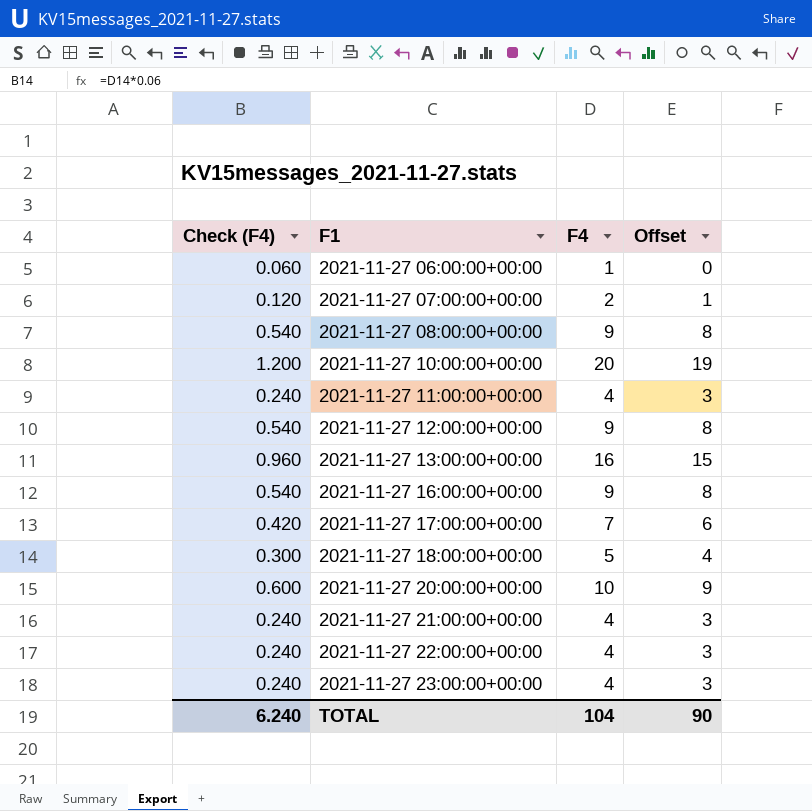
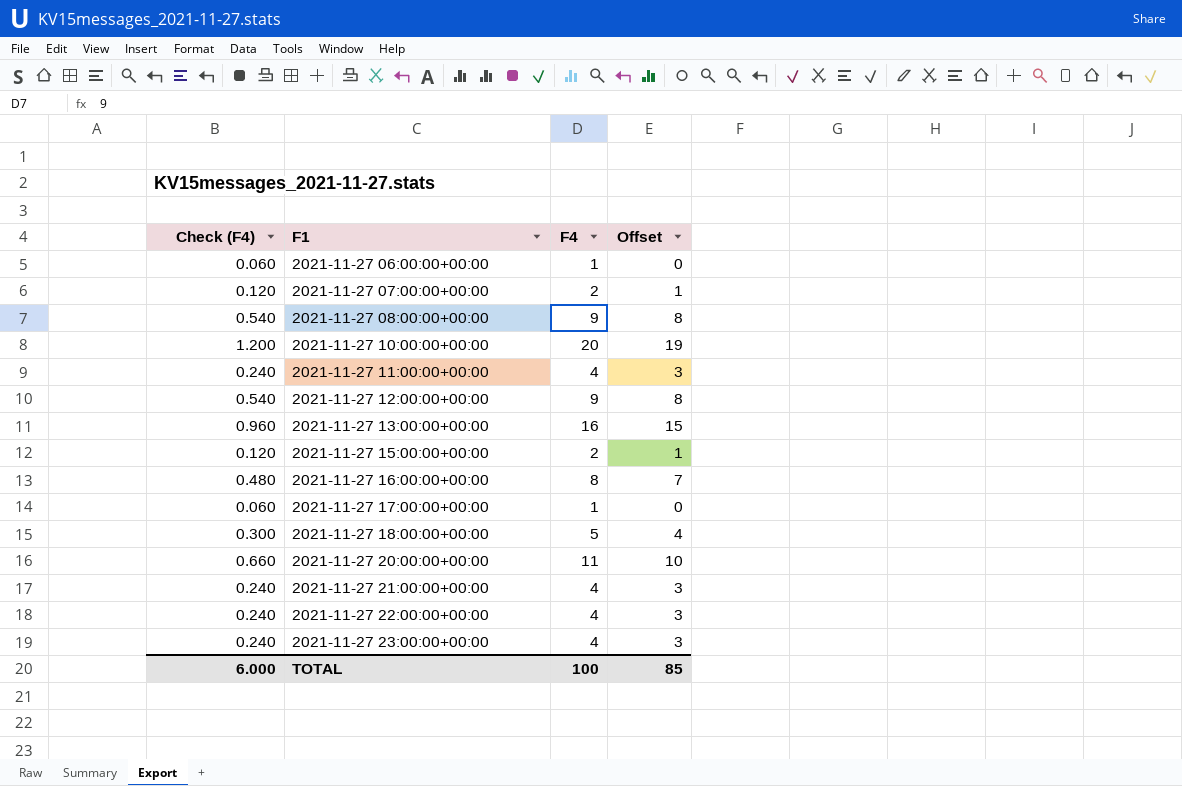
row 2021-11-27 15:00:00+00:00: none -> 0.120 | 2 | 1
2021-11-27 16:00:00+00:00 | Check (F4): 0.540 -> 0.480
2021-11-27 16:00:00+00:00 | F4: 9 -> 8
2021-11-27 16:00:00+00:00 | Offset: 8 -> 7
2021-11-27 17:00:00+00:00 | Check (F4): 0.420 -> 0.060
2021-11-27 17:00:00+00:00 | F4: 7 -> 1
2021-11-27 17:00:00+00:00 | Offset: 6 -> 0
2021-11-27 20:00:00+00:00 | Check (F4): 0.600 -> 0.660
2021-11-27 20:00:00+00:00 | F4: 10 -> 11
2021-11-27 20:00:00+00:00 | Offset: 9 -> 10
TOTAL | Check (F4): 6.240 -> 6.000
TOTAL | F4: 104 -> 100
TOTAL | Offset: 90 -> 85

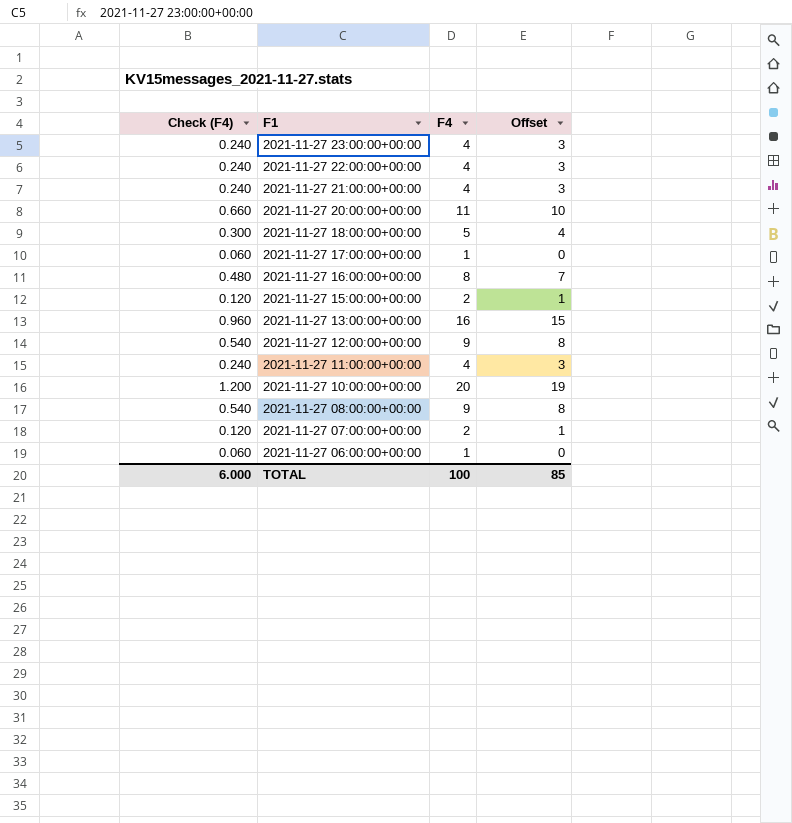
row order: F1 ascending -> F1 descending

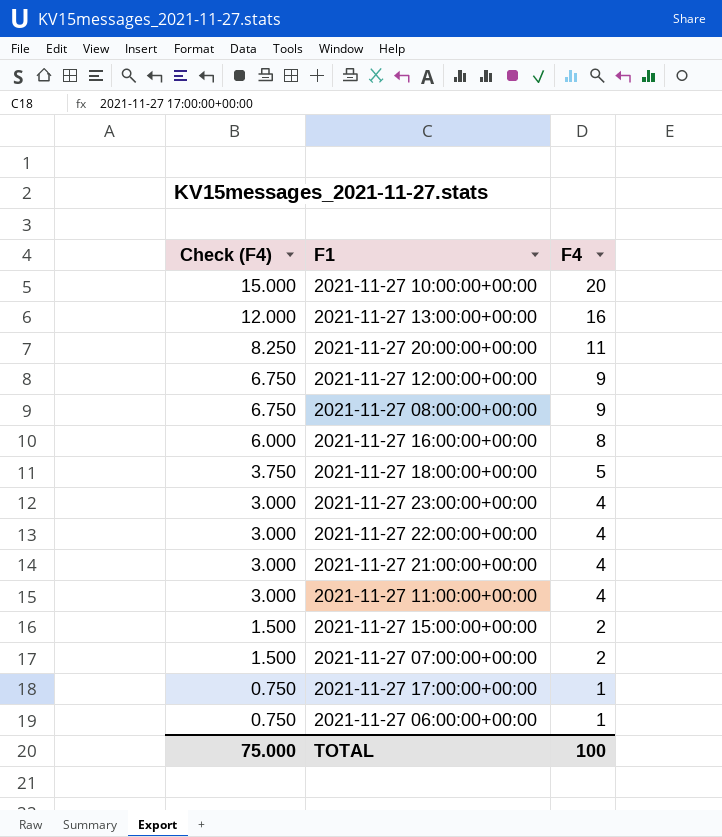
row order: F1 descending -> Check (F4) descending
column Offset | formula: [F4] - 1 -> none
column Check (F4) | formula: [F4] * 0.06 -> [F4] * 0.75
TOTAL | Check (F4): 6.000 -> 75.000

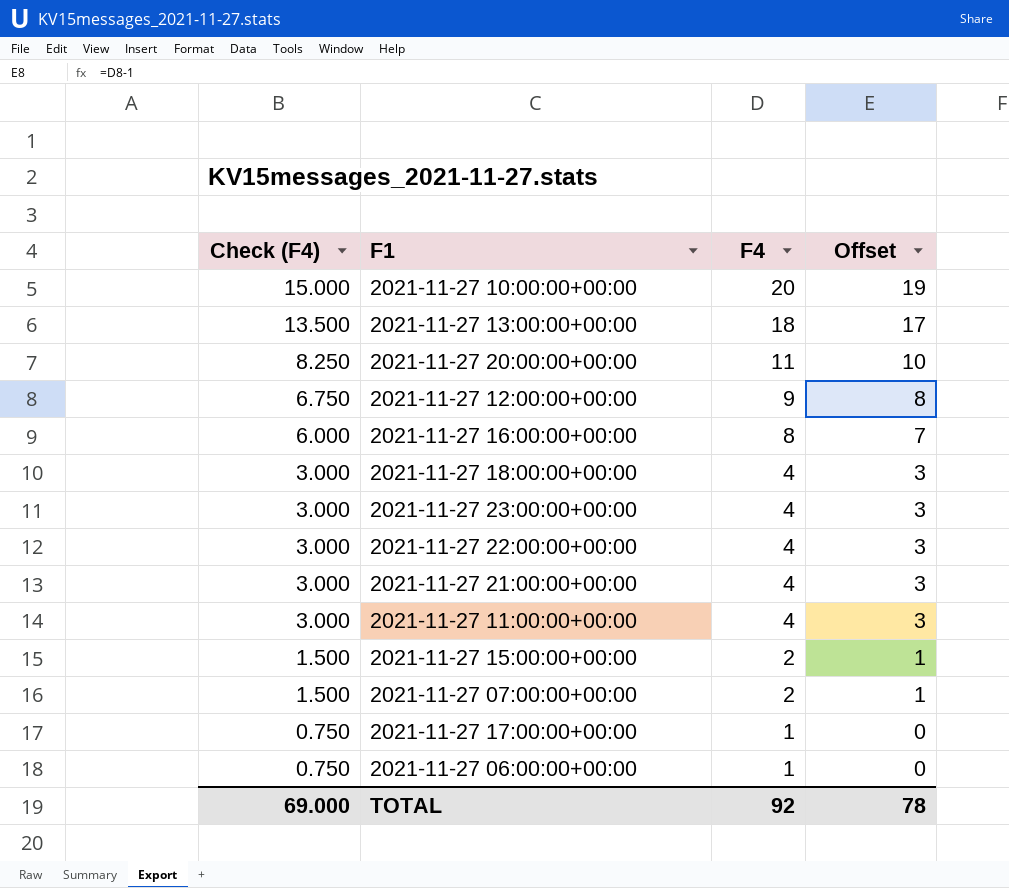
column Offset | formula: none -> [F4] - 1
row 2021-11-27 08:00:00+00:00: 6.750 | 9 -> none
2021-11-27 13:00:00+00:00 | Check (F4): 12.000 -> 13.500
2021-11-27 13:00:00+00:00 | F4: 16 -> 18
2021-11-27 18:00:00+00:00 | Check (F4): 3.750 -> 3.000
2021-11-27 18:00:00+00:00 | F4: 5 -> 4
TOTAL | Check (F4): 75.000 -> 69.000
TOTAL | F4: 100 -> 92

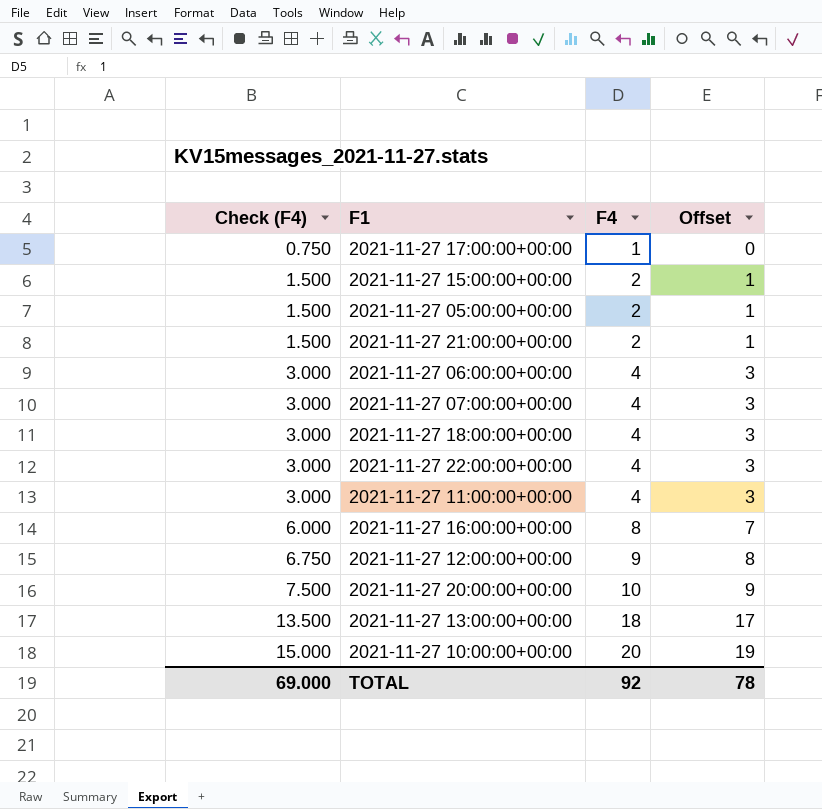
row order: Check (F4) descending -> Check (F4) ascending
row 2021-11-27 23:00:00+00:00: 3.000 | 4 | 3 -> none
row 2021-11-27 05:00:00+00:00: none -> 1.500 | 2 | 1
2021-11-27 21:00:00+00:00 | Check (F4): 3.000 -> 1.500
2021-11-27 21:00:00+00:00 | F4: 4 -> 2
2021-11-27 21:00:00+00:00 | Offset: 3 -> 1
2021-11-27 06:00:00+00:00 | Check (F4): 0.750 -> 3.000
2021-11-27 06:00:00+00:00 | F4: 1 -> 4
2021-11-27 06:00:00+00:00 | Offset: 0 -> 3
2021-11-27 07:00:00+00:00 | Check (F4): 1.500 -> 3.000
2021-11-27 07:00:00+00:00 | F4: 2 -> 4
2021-11-27 07:00:00+00:00 | Offset: 1 -> 3
2021-11-27 20:00:00+00:00 | Check (F4): 8.250 -> 7.500
2021-11-27 20:00:00+00:00 | F4: 11 -> 10
2021-11-27 20:00:00+00:00 | Offset: 10 -> 9

